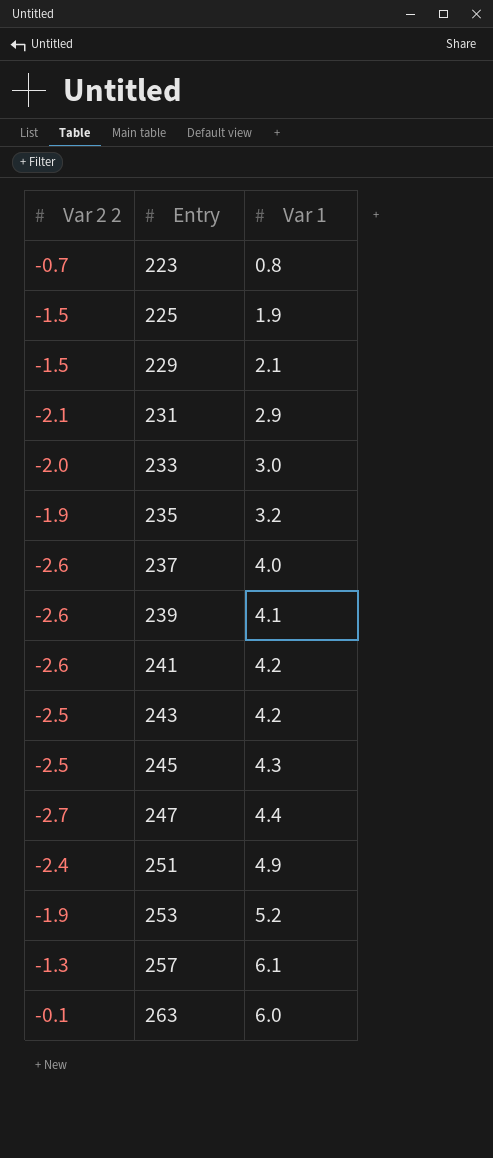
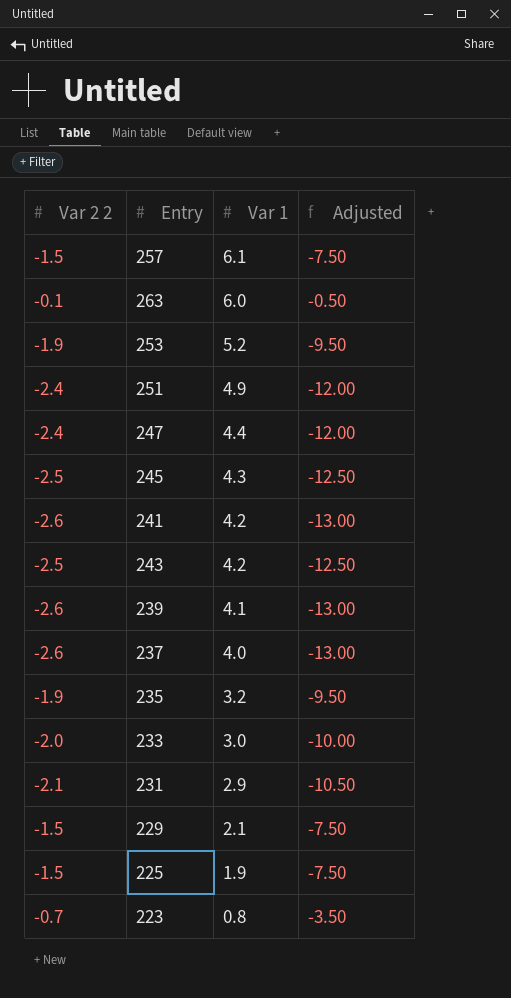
row order: Entry ascending -> Var 1 descending
column Adjusted | formula: none -> [Var 2 2] * 5
257 | Var 2 2: -1.3 -> -1.5
247 | Var 2 2: -2.7 -> -2.4

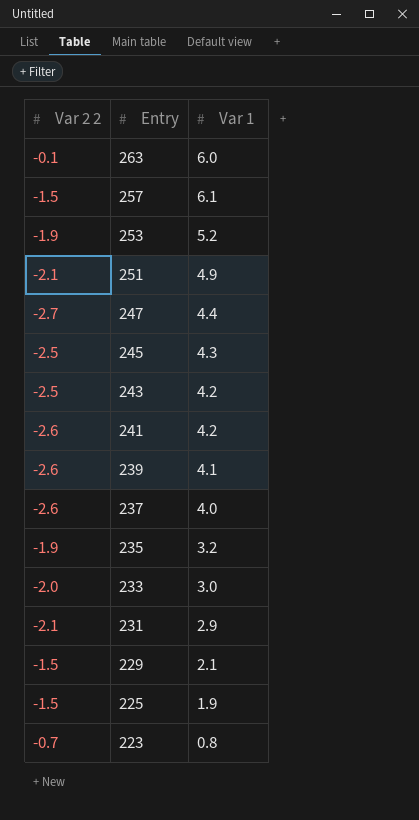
row order: Var 1 descending -> Entry descending
column Adjusted | formula: [Var 2 2] * 5 -> none
251 | Var 2 2: -2.4 -> -2.1
247 | Var 2 2: -2.4 -> -2.7

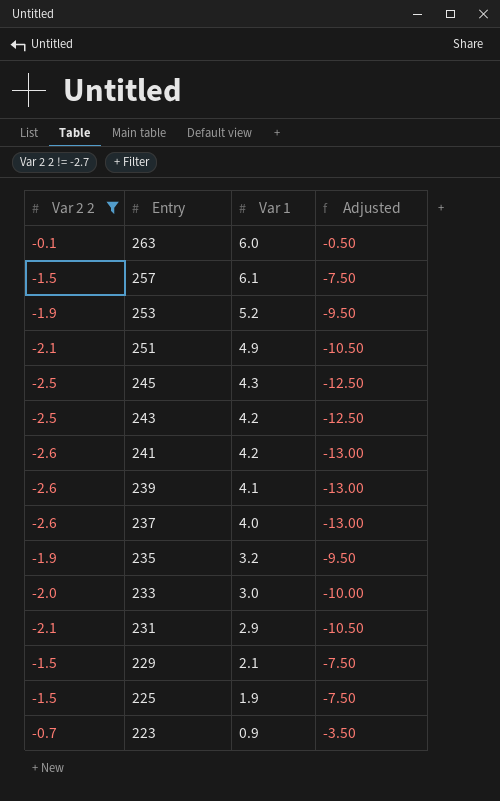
filter: none -> Var 2 2 != -2.7
column Adjusted | formula: none -> [Var 2 2] * 5
223 | Var 1: 0.8 -> 0.9

